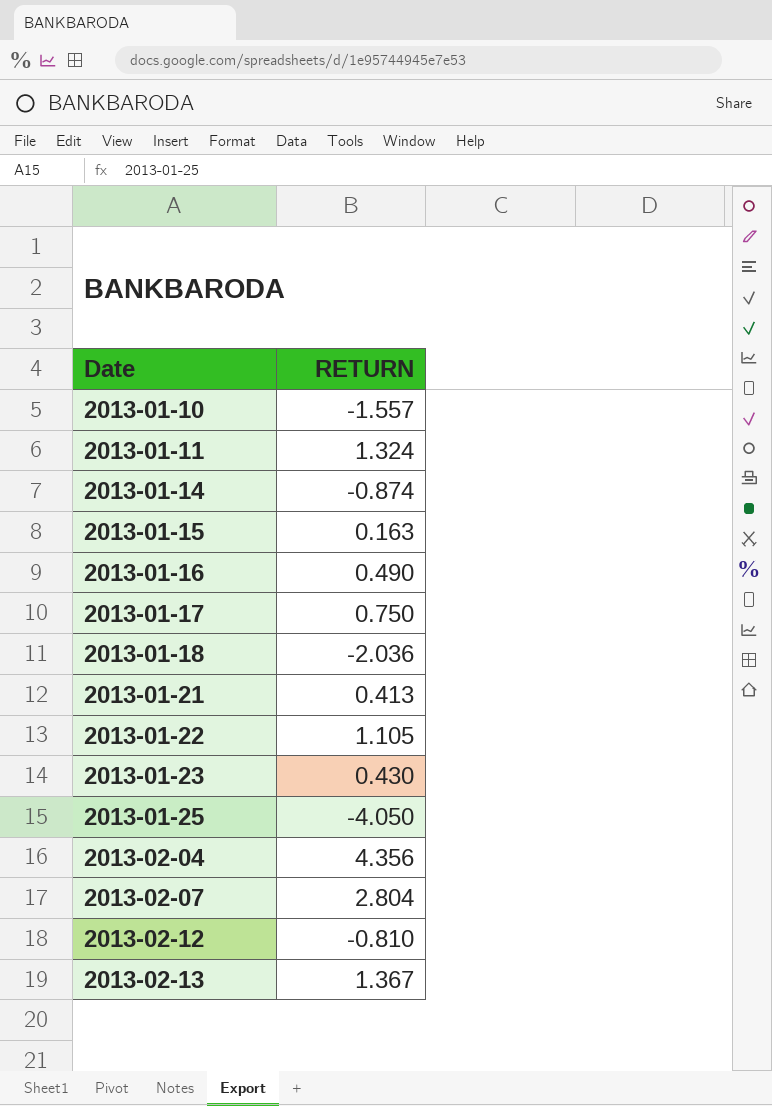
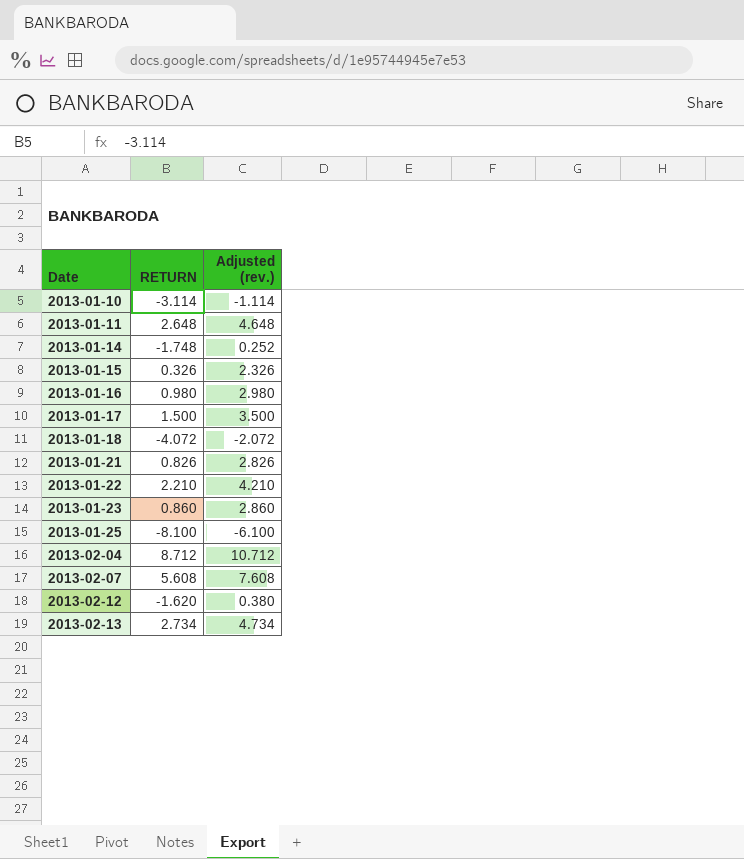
column Adjusted (rev.) | formula: none -> [RETURN] + 2
2013-01-10 | RETURN: -1.557 -> -3.114
2013-01-11 | RETURN: 1.324 -> 2.648
2013-01-14 | RETURN: -0.874 -> -1.748
2013-01-15 | RETURN: 0.163 -> 0.326
2013-01-16 | RETURN: 0.490 -> 0.980
2013-01-17 | RETURN: 0.750 -> 1.500
2013-01-18 | RETURN: -2.036 -> -4.072
2013-01-21 | RETURN: 0.413 -> 0.826
2013-01-22 | RETURN: 1.105 -> 2.210
2013-01-23 | RETURN: 0.430 -> 0.860
2013-01-25 | RETURN: -4.050 -> -8.100
2013-02-04 | RETURN: 4.356 -> 8.712
2013-02-07 | RETURN: 2.804 -> 5.608
2013-02-12 | RETURN: -0.810 -> -1.620
2013-02-13 | RETURN: 1.367 -> 2.734

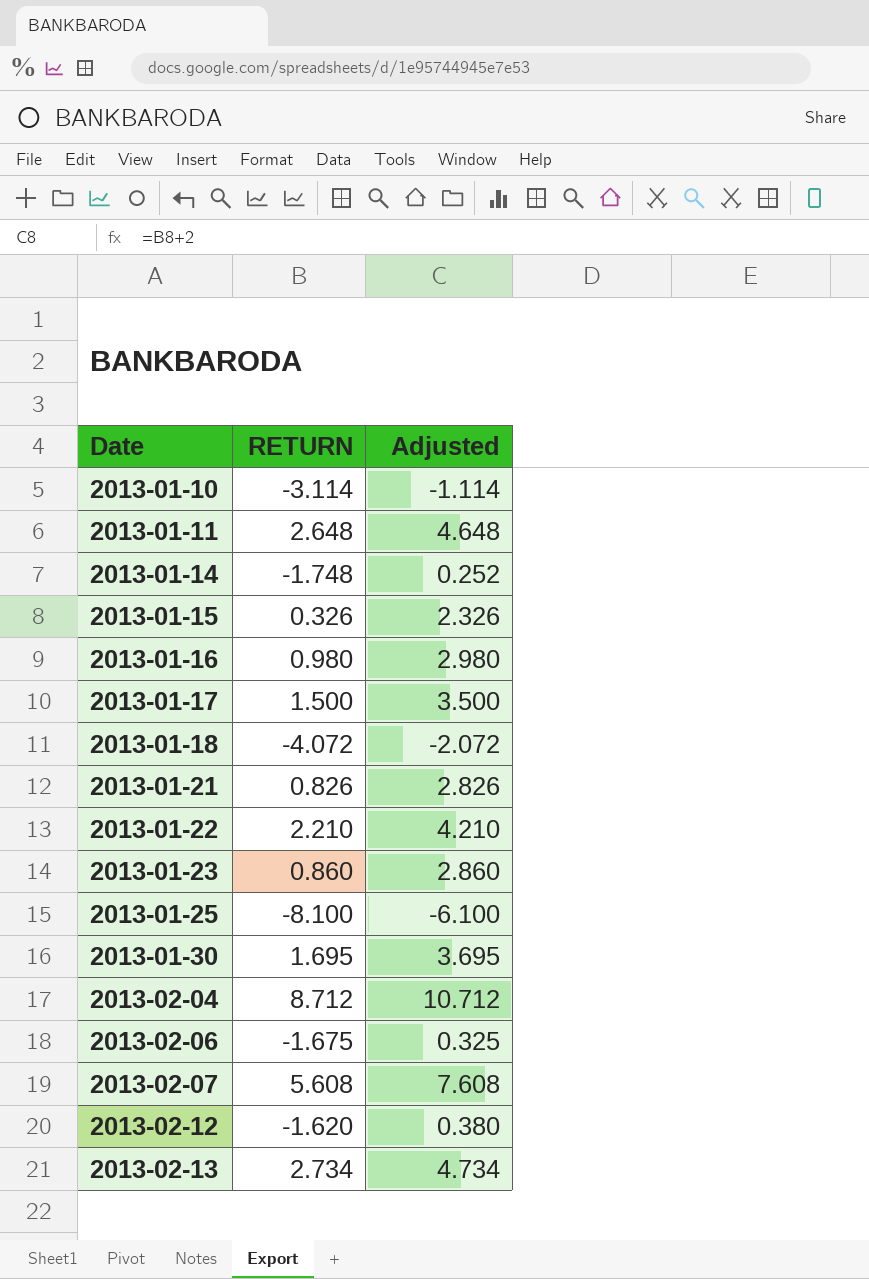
column name: Adjusted (rev.) -> Adjusted
row 2013-01-30: none -> 1.695 | 3.695
row 2013-02-06: none -> -1.675 | 0.325

